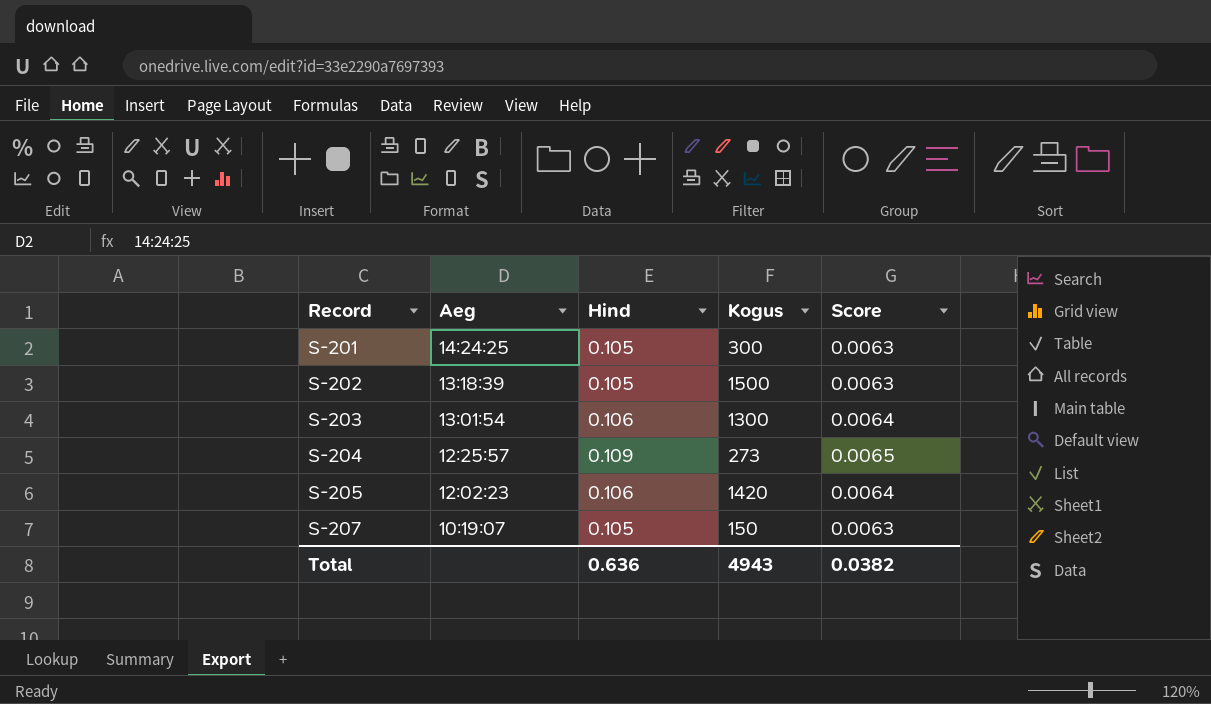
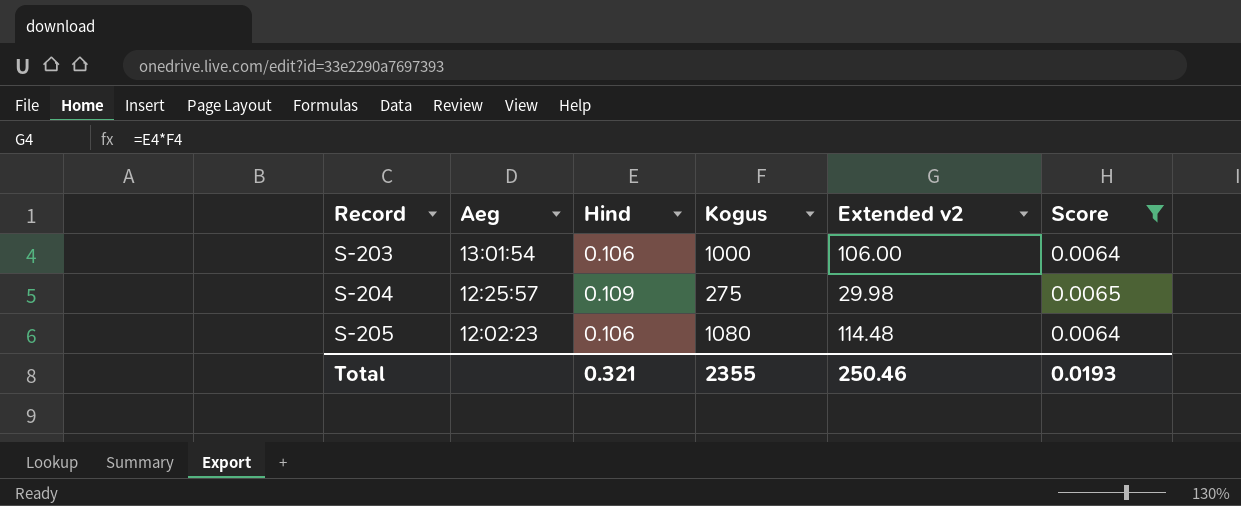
filter: none -> Score != 0.0063
column Extended v2 | formula: none -> [Hind] * [Kogus]
S-203 | Kogus: 1300 -> 1000
S-204 | Kogus: 273 -> 275
S-205 | Kogus: 1420 -> 1080
Total | Hind: 0.636 -> 0.321
Total | Kogus: 4943 -> 2355
Total | Score: 0.0382 -> 0.0193

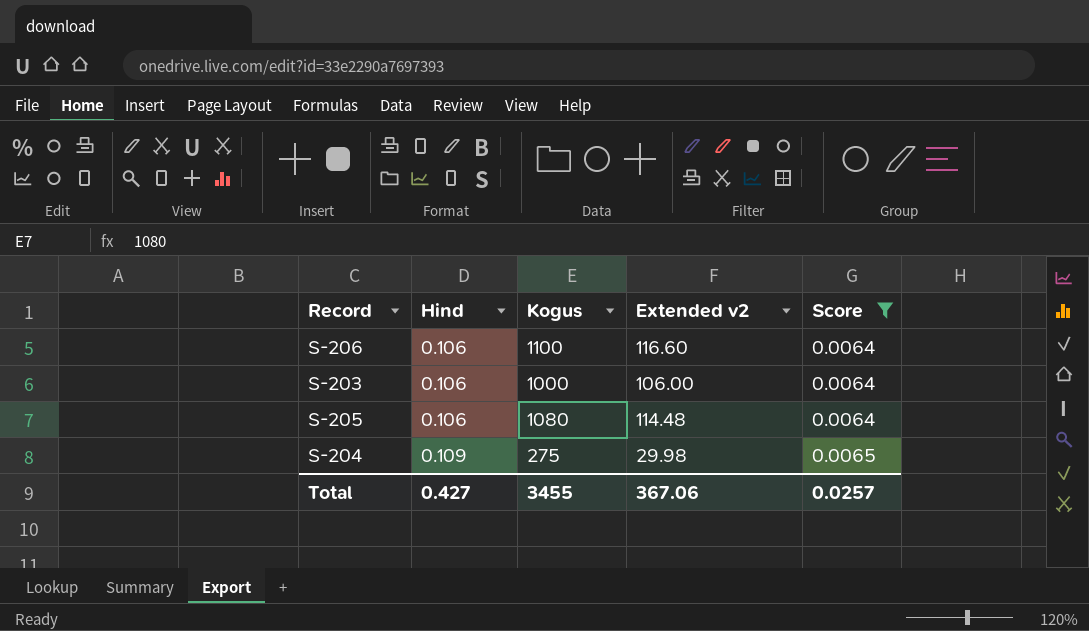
row order: Record ascending -> Hind ascending
column Aeg | position: 2 -> none
row S-206: none -> 0.106 | 1100 | 116.60 | 0.0064
Total | Hind: 0.321 -> 0.427
Total | Kogus: 2355 -> 3455
Total | Extended v2: 250.46 -> 367.06
Total | Score: 0.0193 -> 0.0257

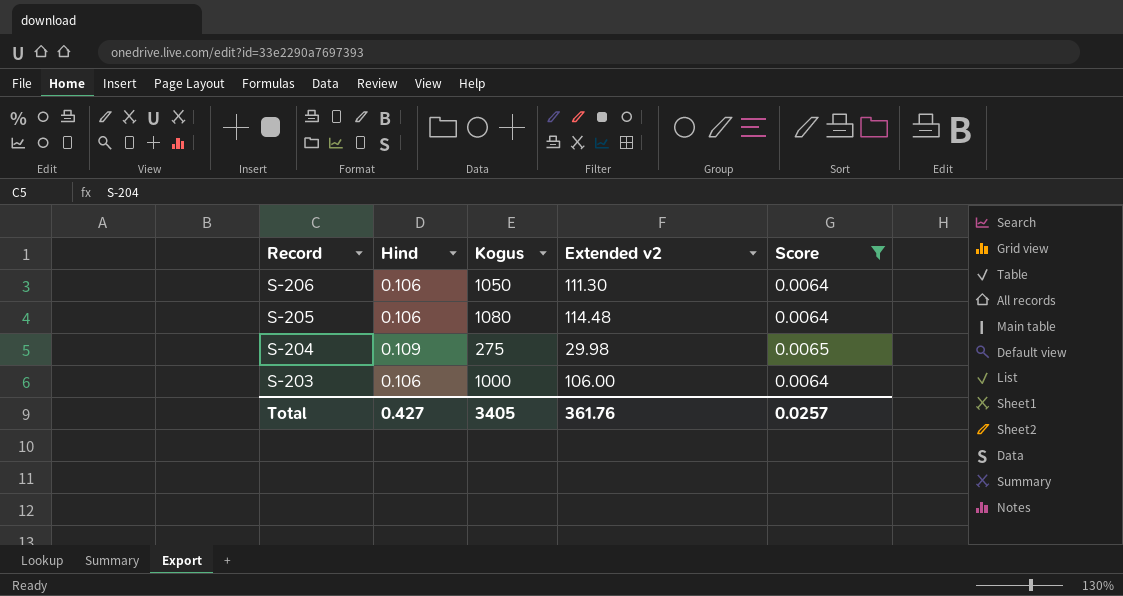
row order: Hind ascending -> Record descending
S-206 | Kogus: 1100 -> 1050
S-206 | Extended v2: 116.60 -> 111.30
Total | Kogus: 3455 -> 3405
Total | Extended v2: 367.06 -> 361.76

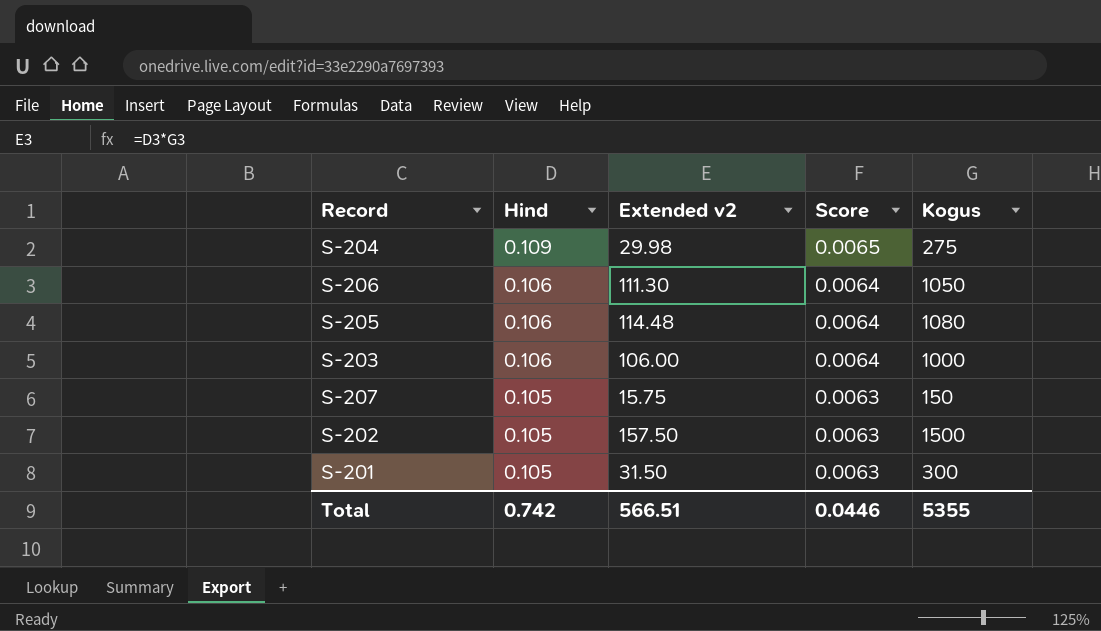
filter: Score != 0.0063 -> none
row order: Record descending -> Hind descending
column Kogus | position: 3 -> 5
Total | Hind: 0.427 -> 0.742
Total | Extended v2: 361.76 -> 566.51
Total | Score: 0.0257 -> 0.0446
Total | Kogus: 3405 -> 5355

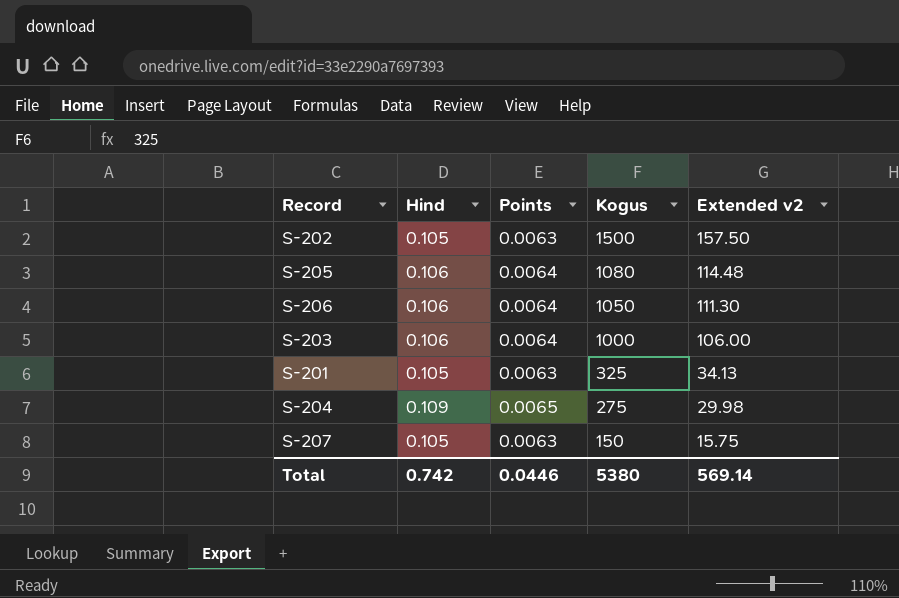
row order: Hind descending -> Kogus descending
column name: Score -> Points
column Extended v2 | position: 3 -> 5
S-201 | Kogus: 300 -> 325
S-201 | Extended v2: 31.50 -> 34.13
Total | Kogus: 5355 -> 5380
Total | Extended v2: 566.51 -> 569.14

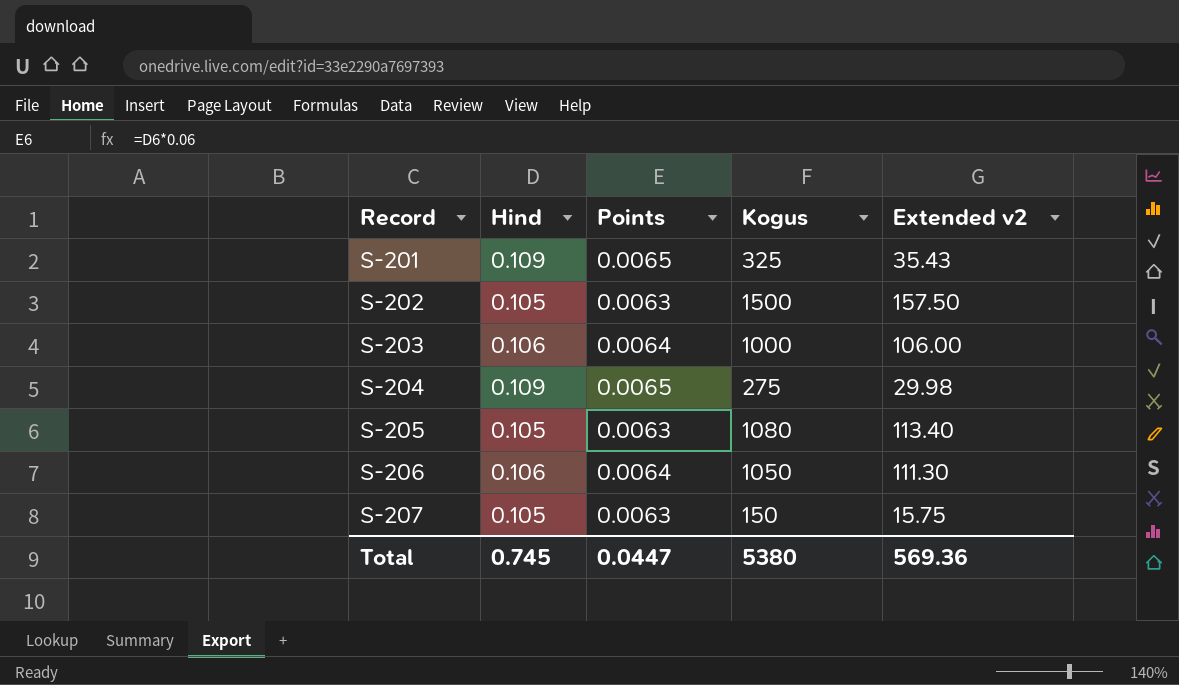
row order: Kogus descending -> Record ascending
S-201 | Hind: 0.105 -> 0.109
S-201 | Points: 0.0063 -> 0.0065
S-201 | Extended v2: 34.13 -> 35.43
S-205 | Hind: 0.106 -> 0.105
S-205 | Points: 0.0064 -> 0.0063
S-205 | Extended v2: 114.48 -> 113.40
Total | Hind: 0.742 -> 0.745
Total | Points: 0.0446 -> 0.0447
Total | Extended v2: 569.14 -> 569.36

